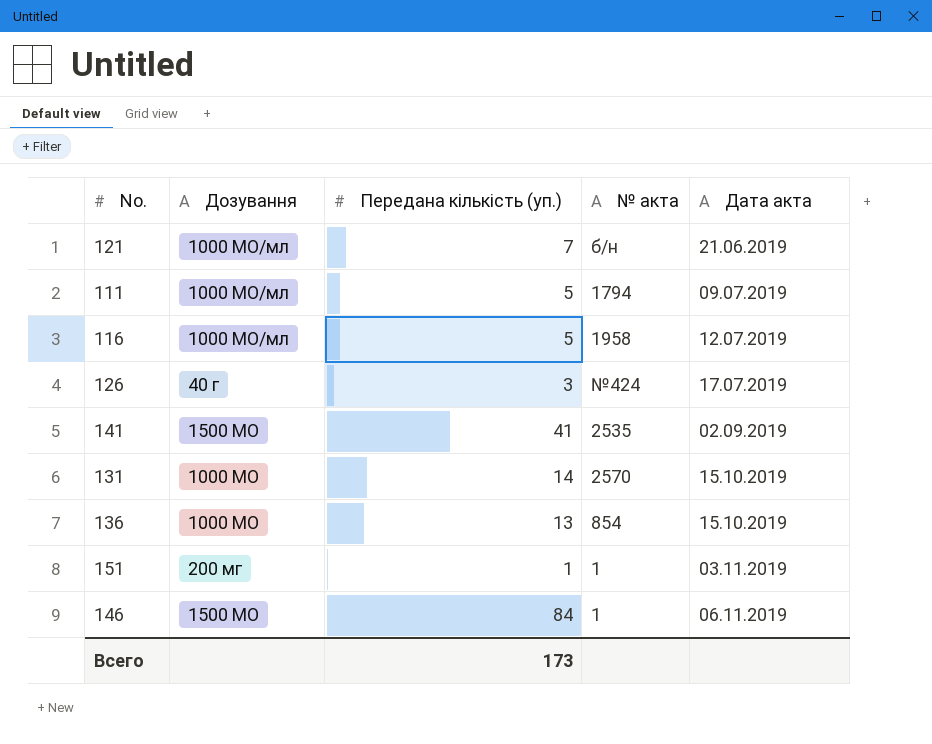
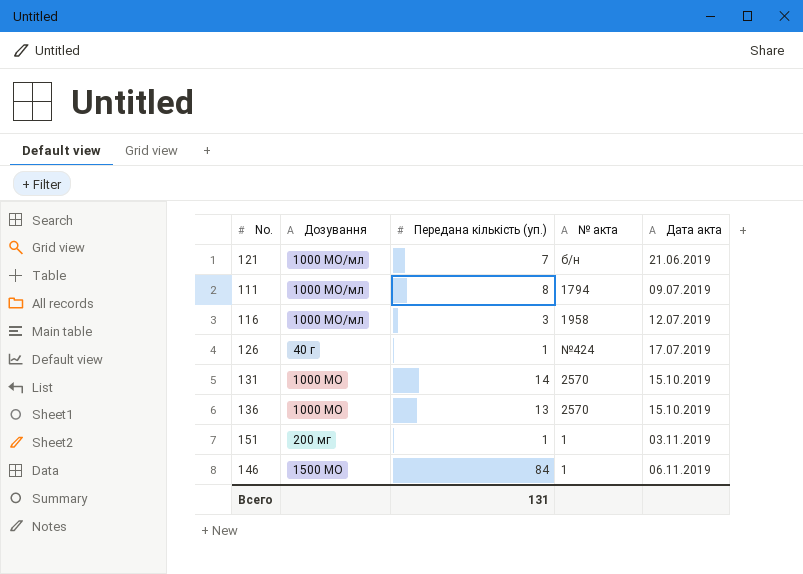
row 141: 1500 МО | 41 | 2535 | 02.09.2019 -> none
111 | Передана кількість (уп.): 5 -> 8
116 | Передана кількість (уп.): 5 -> 3
126 | Передана кількість (уп.): 3 -> 1
136 | № акта: 854 -> 2570
Всего | Передана кількість (уп.): 173 -> 131

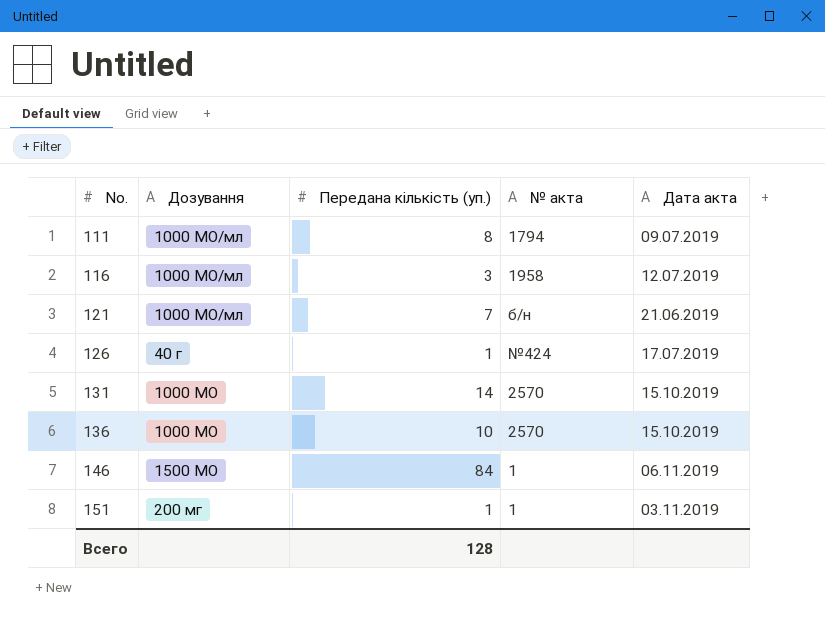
row order: Дата акта ascending -> No. ascending
136 | Передана кількість (уп.): 13 -> 10
Всего | Передана кількість (уп.): 131 -> 128

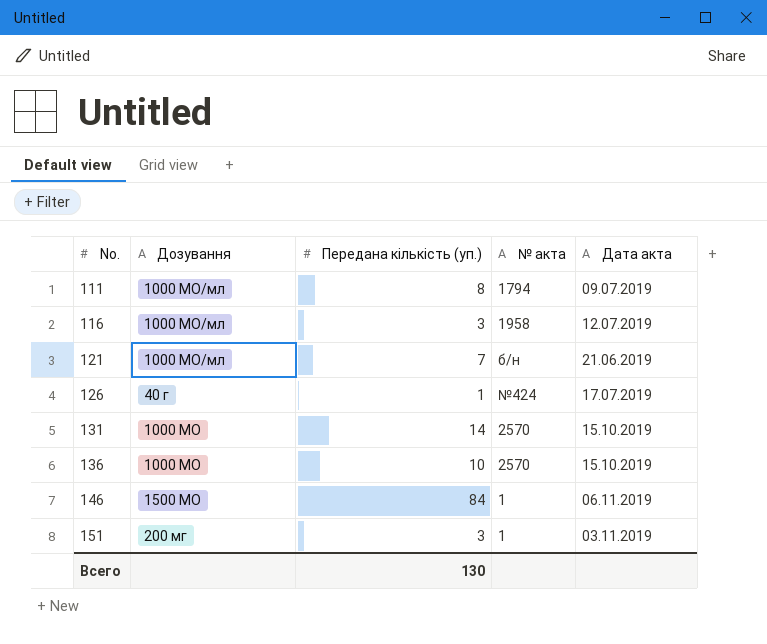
151 | Передана кількість (уп.): 1 -> 3
Всего | Передана кількість (уп.): 128 -> 130

